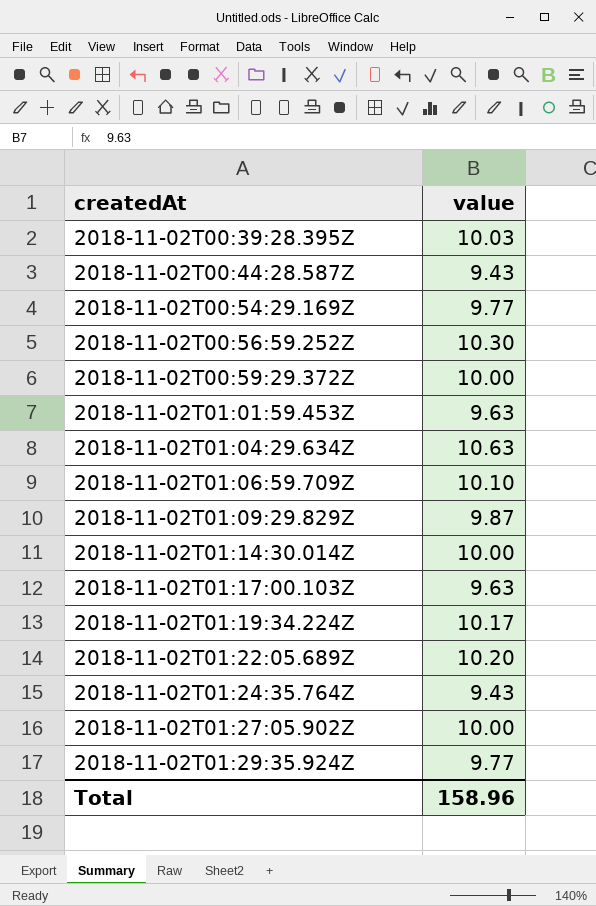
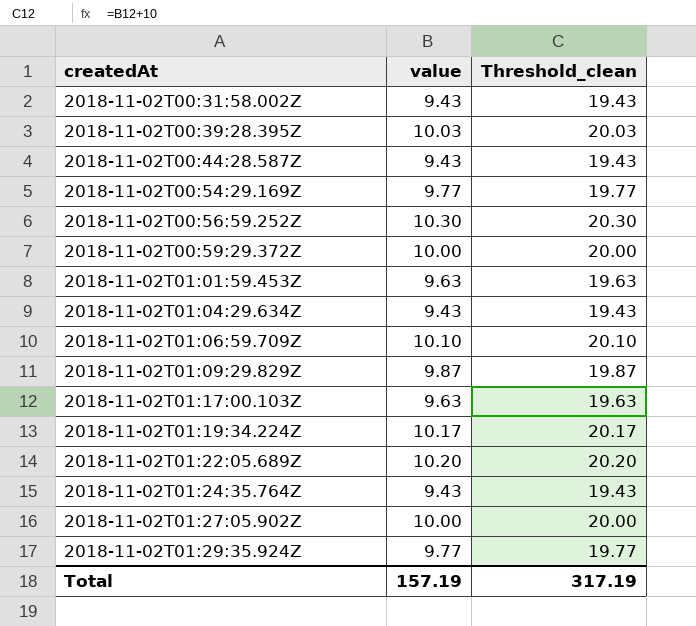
column Threshold_clean | formula: none -> [value] + 10
row 2018-11-02T01:14:30.014Z: 10.00 -> none
row 2018-11-02T00:31:58.002Z: none -> 9.43 | 19.43
2018-11-02T01:04:29.634Z | value: 10.63 -> 9.43
Total | value: 158.96 -> 157.19

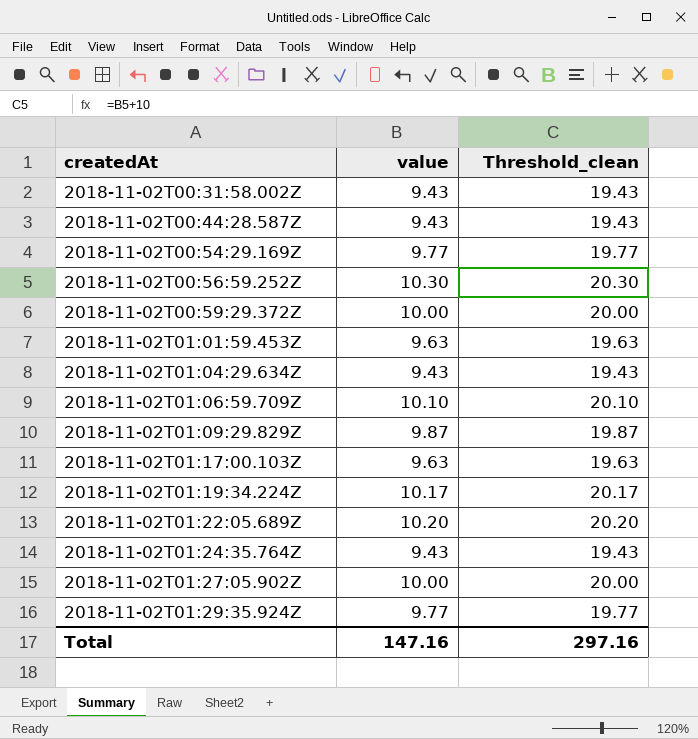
row 2018-11-02T00:39:28.395Z: 10.03 | 20.03 -> none
Total | value: 157.19 -> 147.16
Total | Threshold_clean: 317.19 -> 297.16

